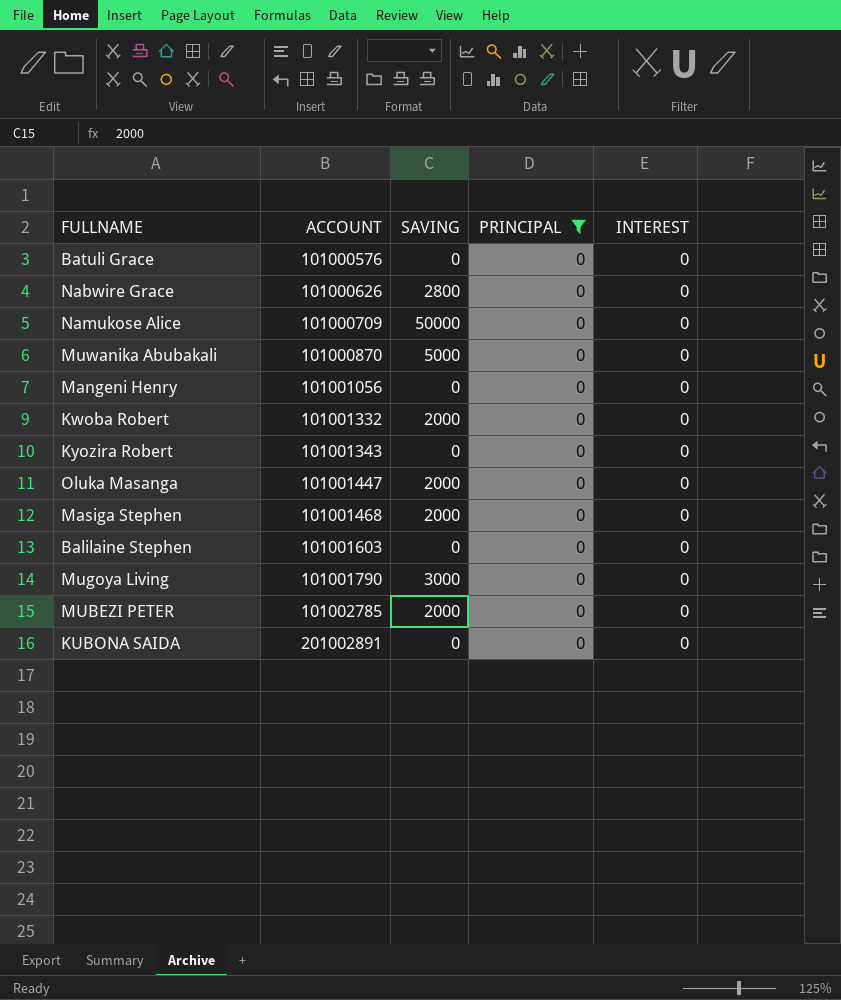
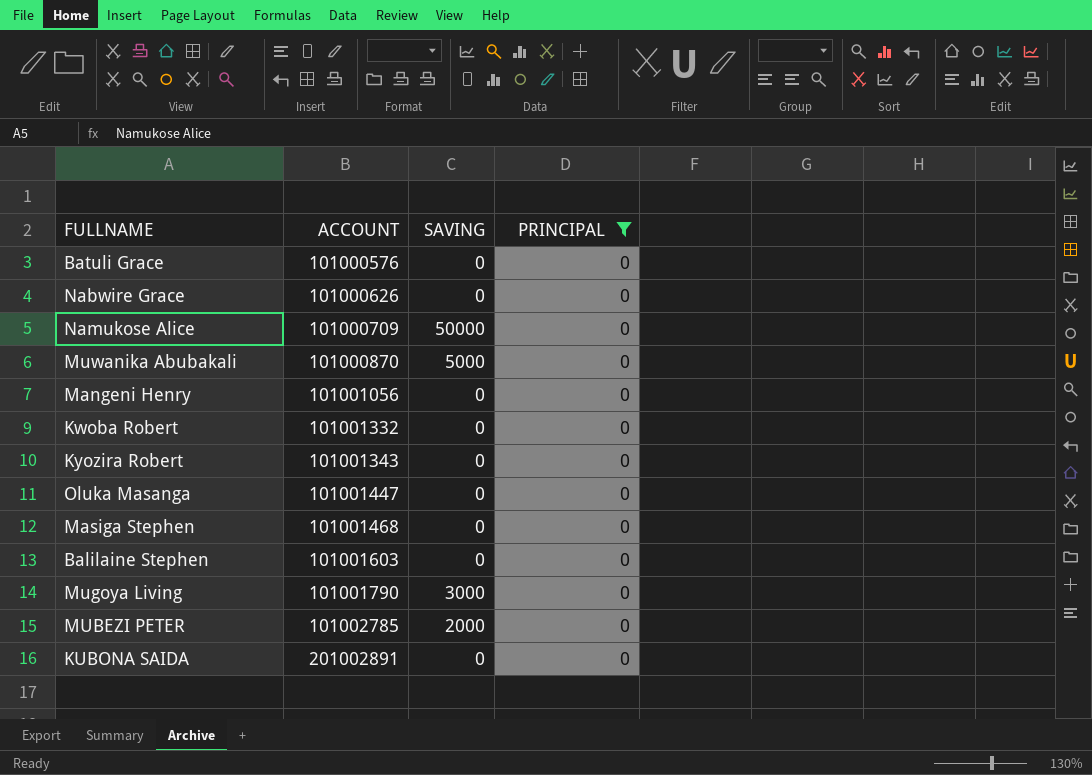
column INTEREST | position: 5 -> none
Nabwire Grace | SAVING: 2800 -> 0
Kwoba Robert | SAVING: 2000 -> 0
Oluka Masanga | SAVING: 2000 -> 0
Masiga Stephen | SAVING: 2000 -> 0

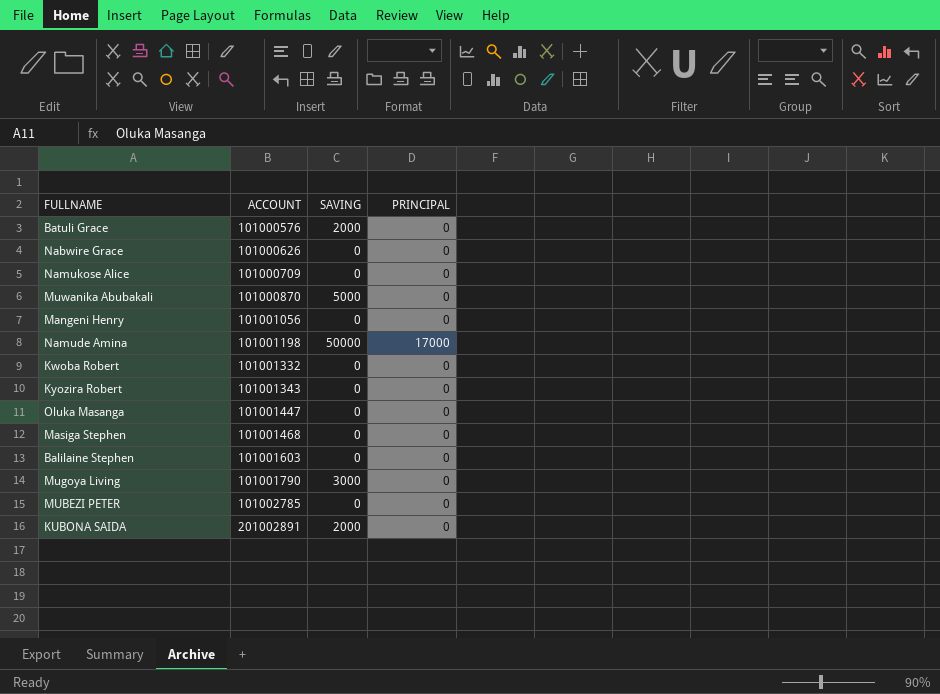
filter: PRINCIPAL = 0 -> none
Batuli Grace | SAVING: 0 -> 2000
Namukose Alice | SAVING: 50000 -> 0
MUBEZI PETER | SAVING: 2000 -> 0
KUBONA SAIDA | SAVING: 0 -> 2000

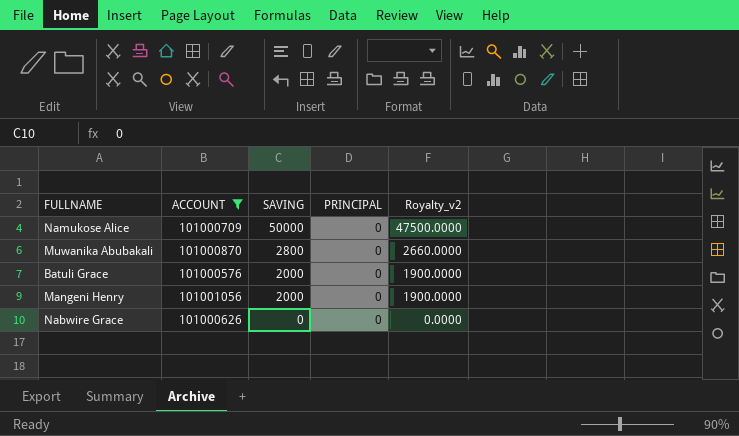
filter: none -> ACCOUNT <= 101001056
row order: ACCOUNT ascending -> SAVING descending
column Royalty_v2 | formula: none -> [SAVING] * 0.95
Namukose Alice | SAVING: 0 -> 50000
Muwanika Abubakali | SAVING: 5000 -> 2800
Mangeni Henry | SAVING: 0 -> 2000

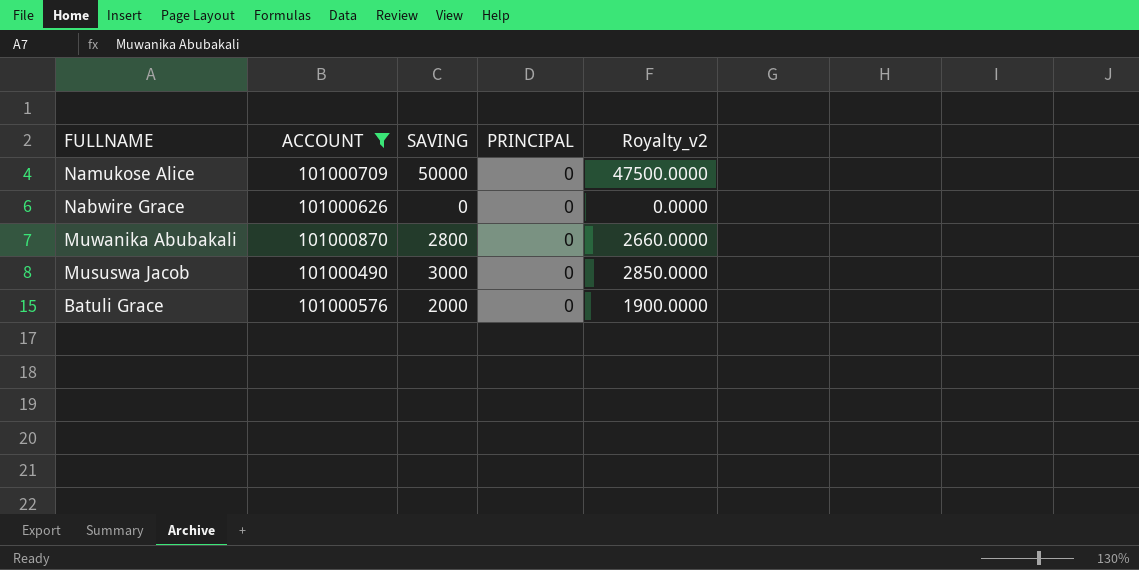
row order: SAVING descending -> FULLNAME descending
row Mangeni Henry: 101001056 | 2000 | 0 | 1900.0000 -> none
row Mususwa Jacob: none -> 101000490 | 3000 | 0 | 2850.0000

